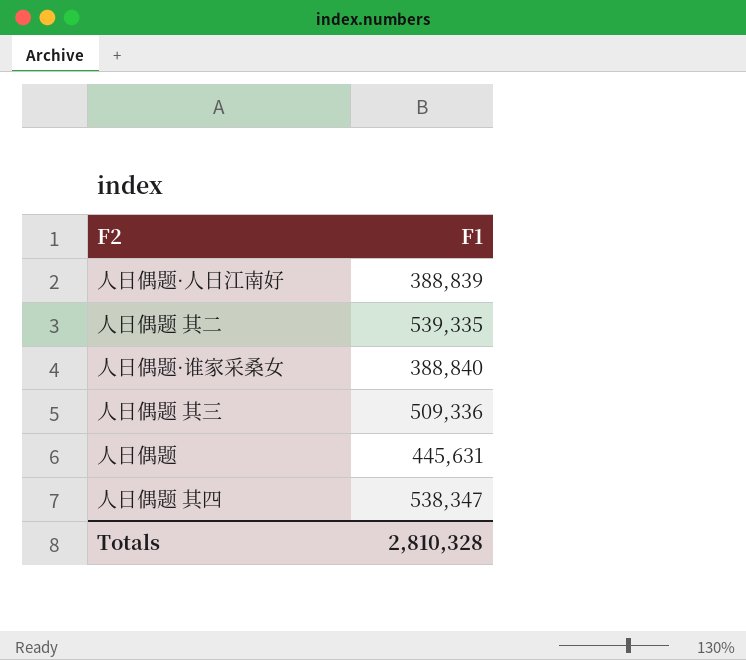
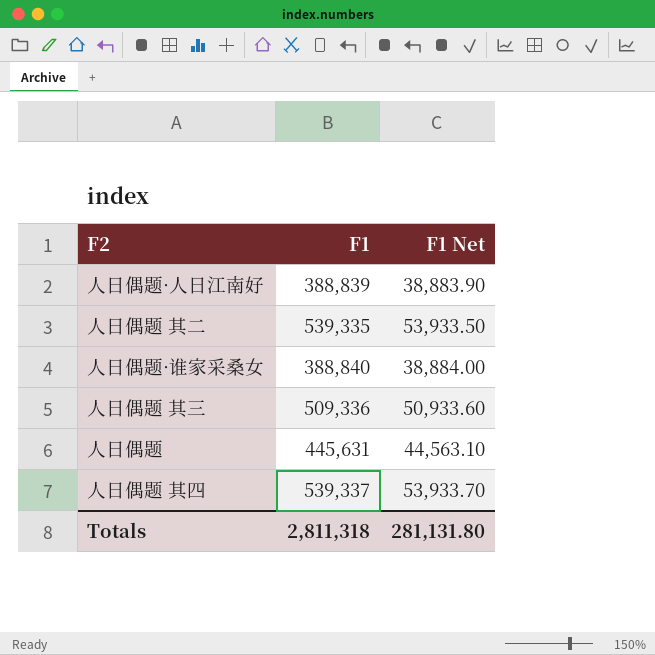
column F1 Net | formula: none -> [F1] * 0.1
人日偶题 其四 | F1: 538,347 -> 539,337
Totals | F1: 2,810,328 -> 2,811,318

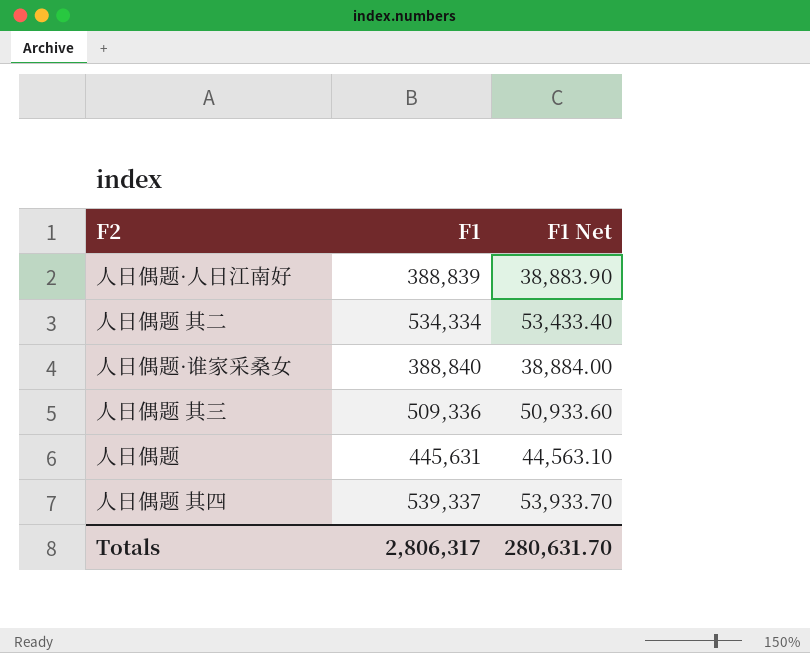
人日偶题 其二 | F1: 539,335 -> 534,334
人日偶题 其二 | F1 Net: 53,933.50 -> 53,433.40
Totals | F1: 2,811,318 -> 2,806,317
Totals | F1 Net: 281,131.80 -> 280,631.70

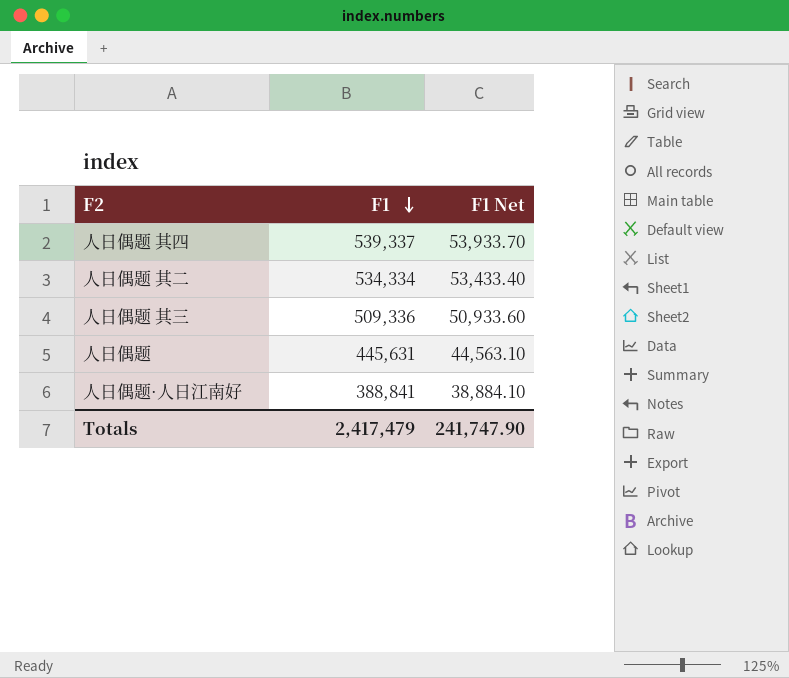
row order: none -> F1 descending
row 人日偶题·谁家采桑女: 388,840 | 38,884.00 -> none
人日偶题·人日江南好 | F1: 388,839 -> 388,841
人日偶题·人日江南好 | F1 Net: 38,883.90 -> 38,884.10
Totals | F1: 2,806,317 -> 2,417,479
Totals | F1 Net: 280,631.70 -> 241,747.90

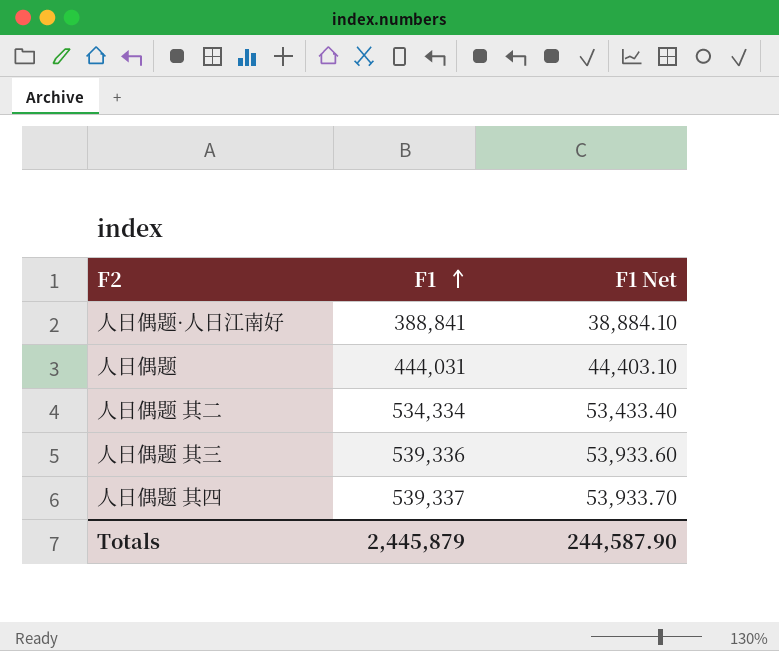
row order: F1 descending -> F1 ascending
人日偶题 | F1: 445,631 -> 444,031
人日偶题 | F1 Net: 44,563.10 -> 44,403.10
人日偶题 其三 | F1: 509,336 -> 539,336
人日偶题 其三 | F1 Net: 50,933.60 -> 53,933.60
Totals | F1: 2,417,479 -> 2,445,879
Totals | F1 Net: 241,747.90 -> 244,587.90

